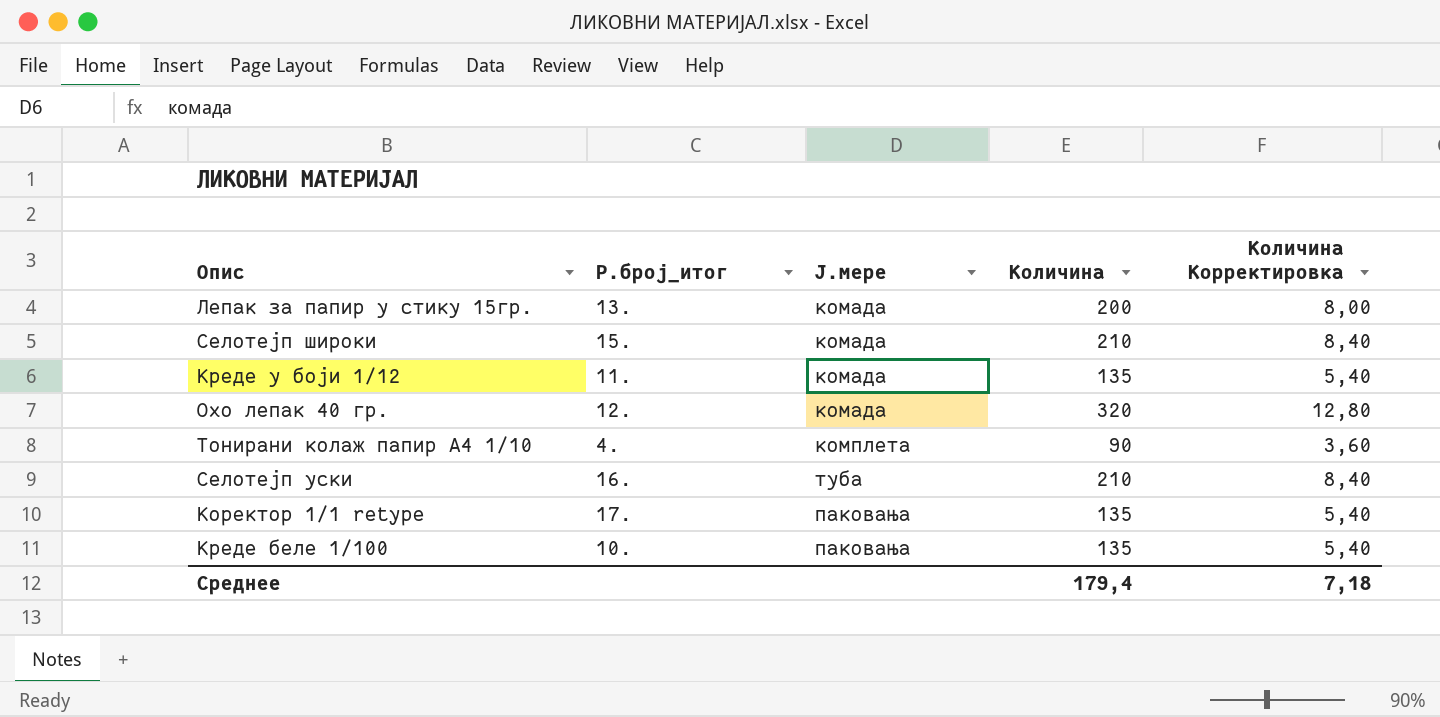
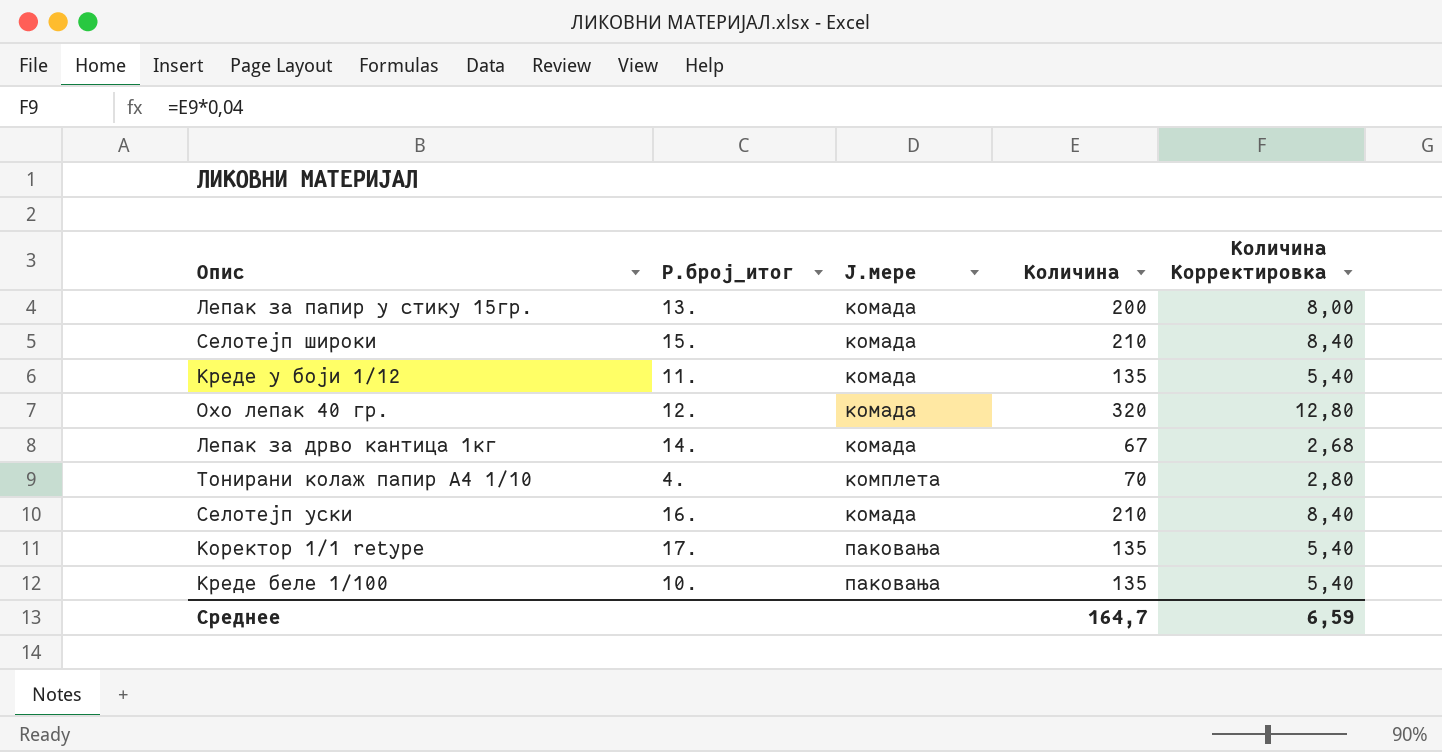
row Лепак за дрво кантица 1кг: none -> 14. | комада | 67 | 2,68
Тонирани колаж папир А4 1/10 | Количина: 90 -> 70
Тонирани колаж папир А4 1/10 | Количина Корректировка: 3,60 -> 2,80
Селотејп уски | Ј.мере: туба -> комада
Среднее | Количина: 179,4 -> 164,7
Среднее | Количина Корректировка: 7,18 -> 6,59

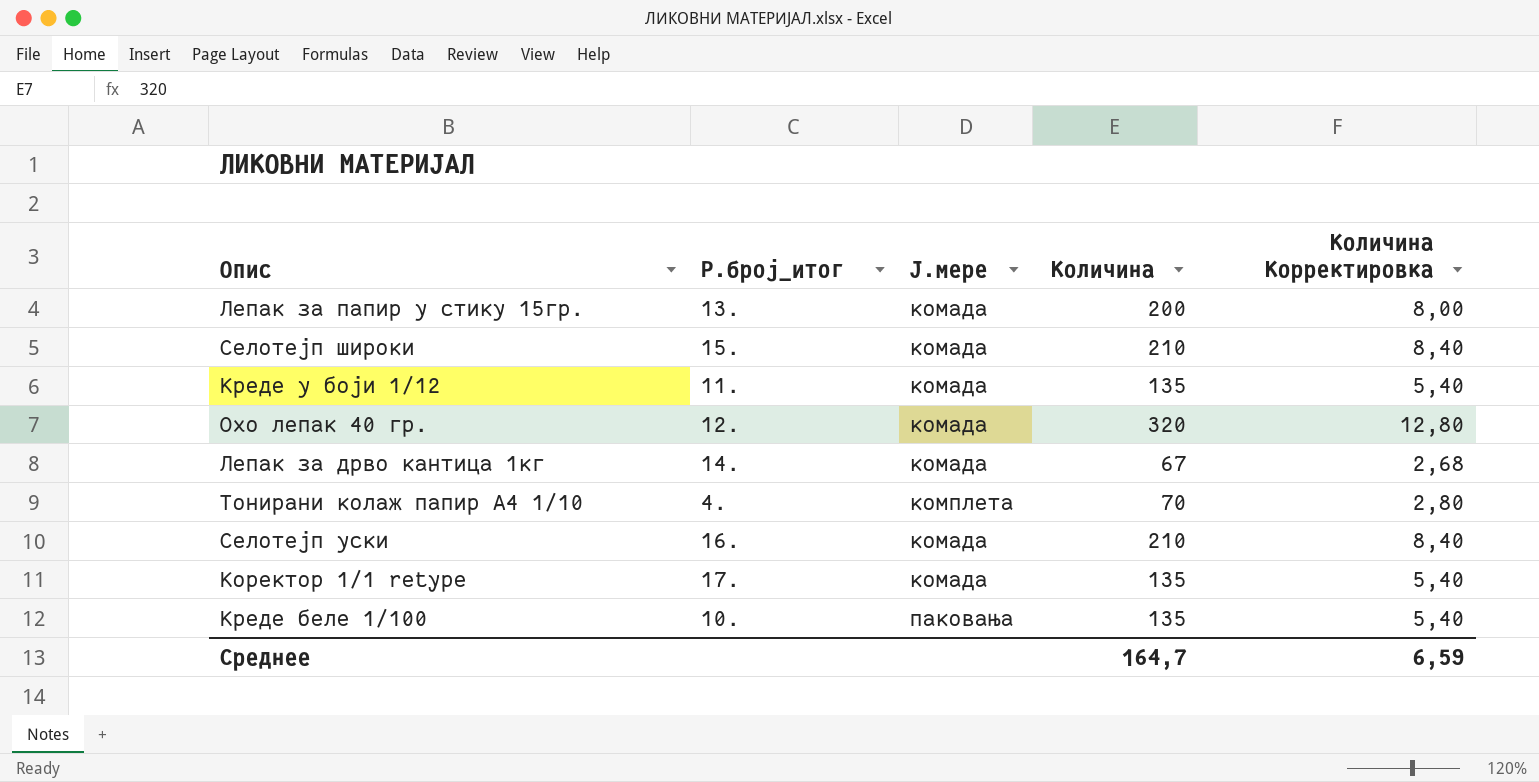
Коректор 1/1 retype | Ј.мере: паковања -> комада

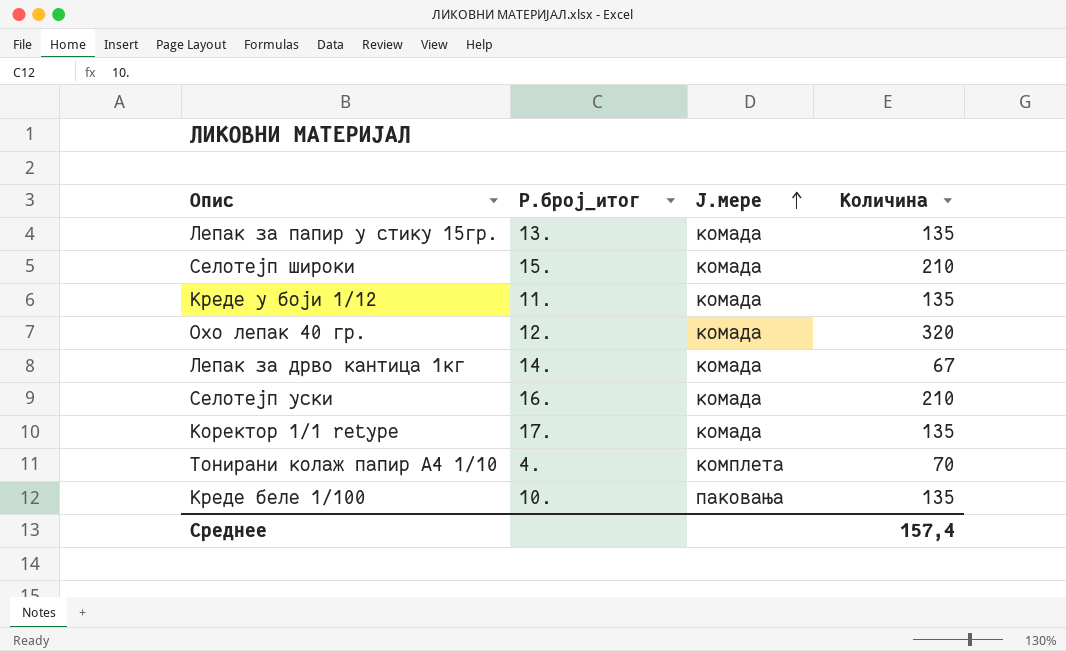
row order: none -> Ј.мере ascending
column Количина Корректировка | formula: [Количина] * 0,04 -> none
Лепак за папир у стику 15гр. | Количина: 200 -> 135
Среднее | Количина: 164,7 -> 157,4

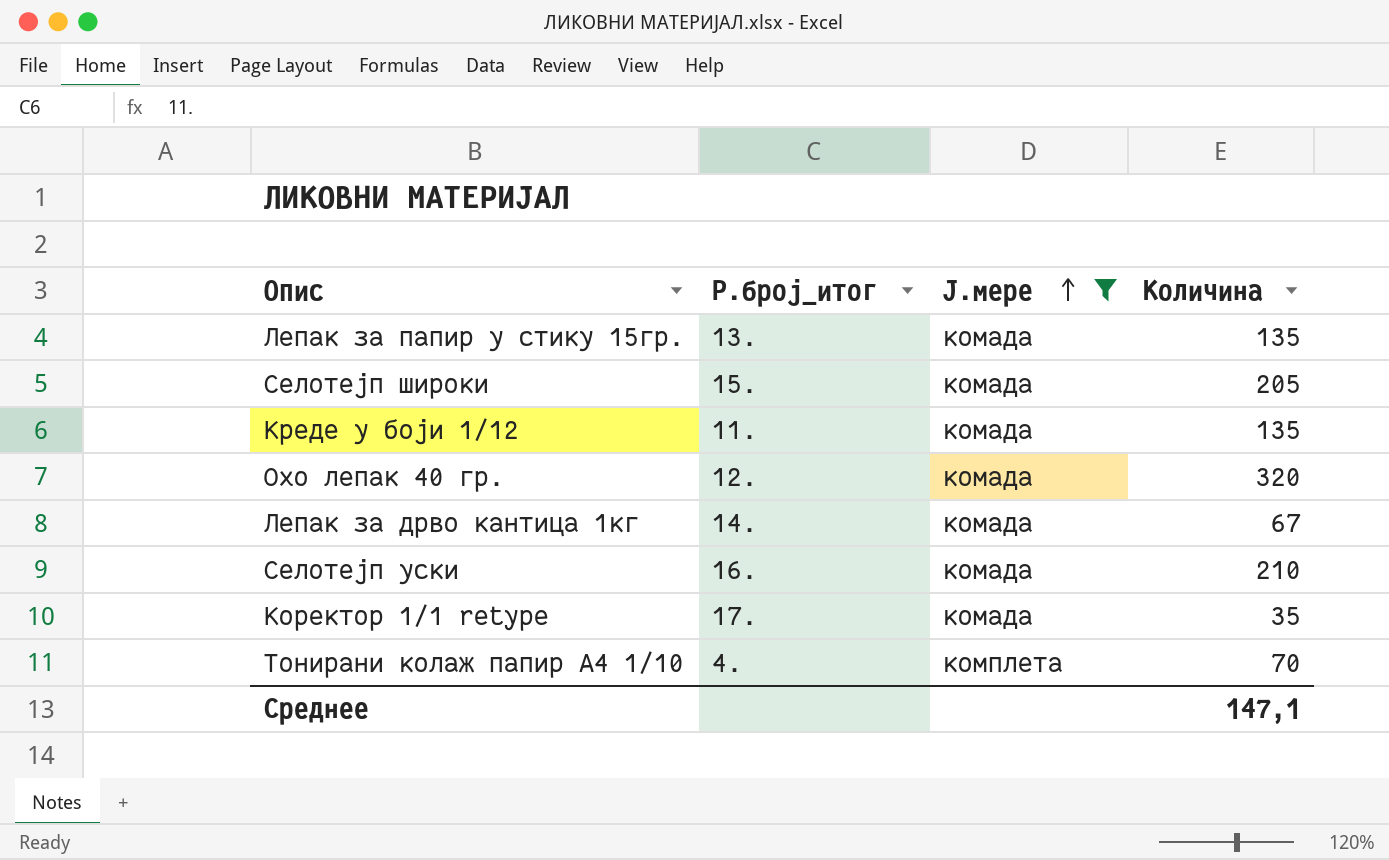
filter: none -> Ј.мере != паковања
Селотејп широки | Количина: 210 -> 205
Коректор 1/1 retype | Количина: 135 -> 35
Среднее | Количина: 157,4 -> 147,1

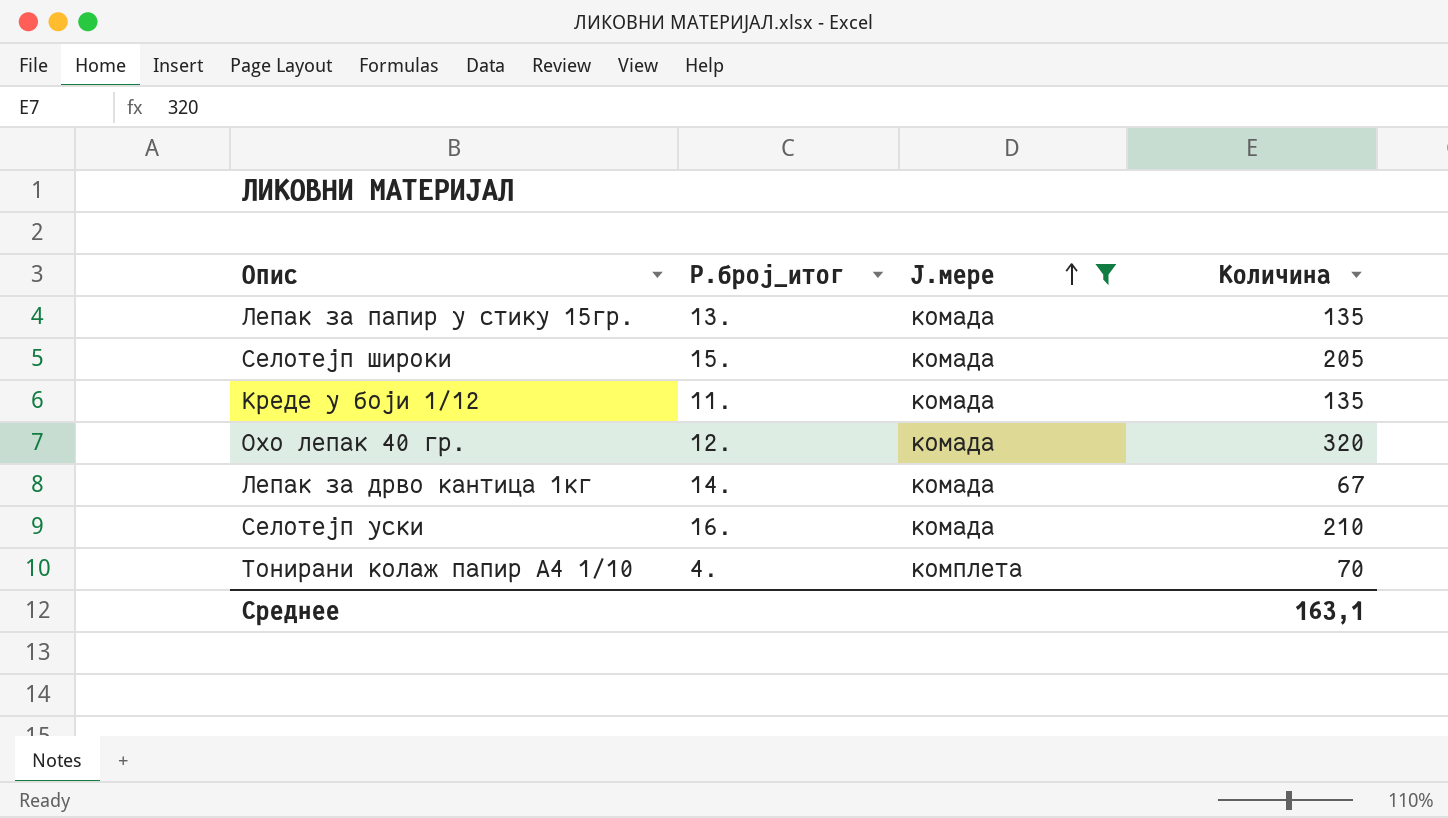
row Коректор 1/1 retype: 17. | комада | 35 -> none
Среднее | Количина: 147,1 -> 163,1

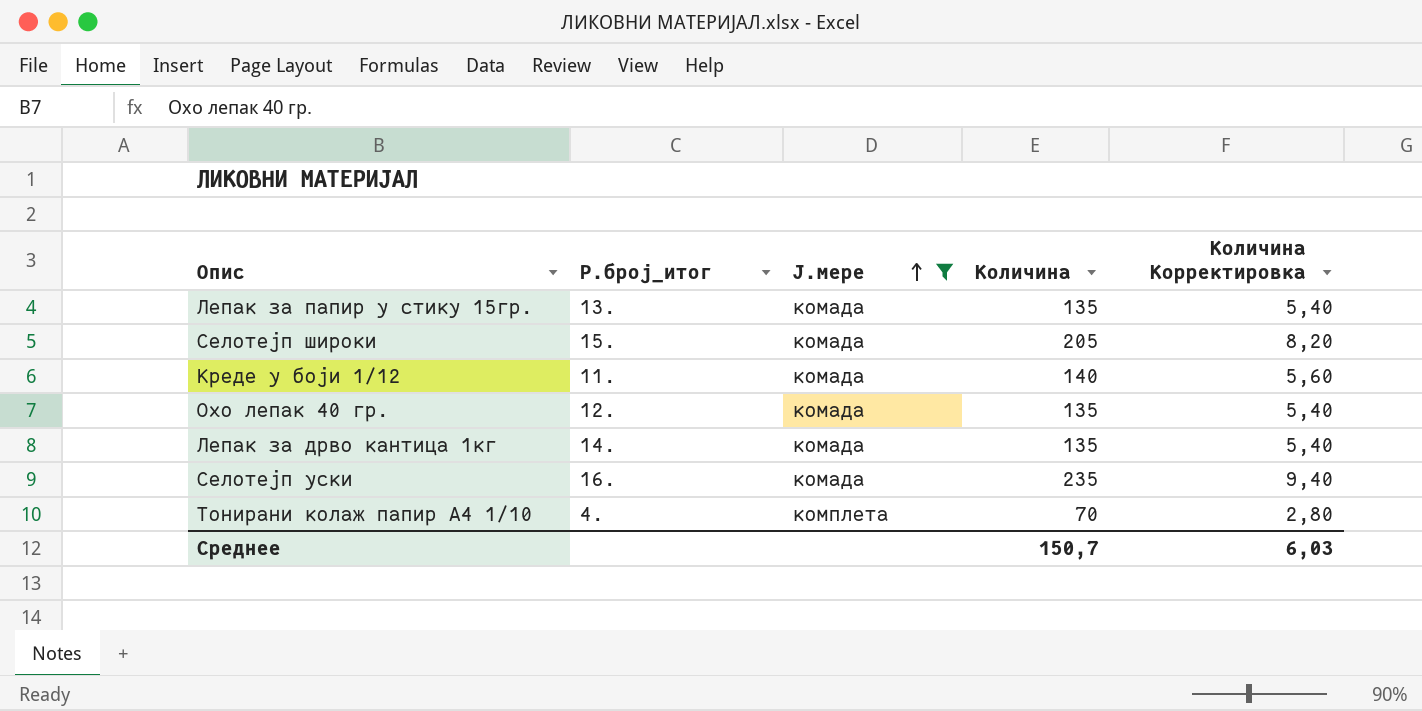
column Количина Корректировка | formula: none -> [Количина] * 0,04
Креде у боји 1/12 | Количина: 135 -> 140
Охо лепак 40 гр. | Количина: 320 -> 135
Лепак за дрво кантица 1кг | Количина: 67 -> 135
Селотејп уски | Количина: 210 -> 235
Среднее | Количина: 163,1 -> 150,7

